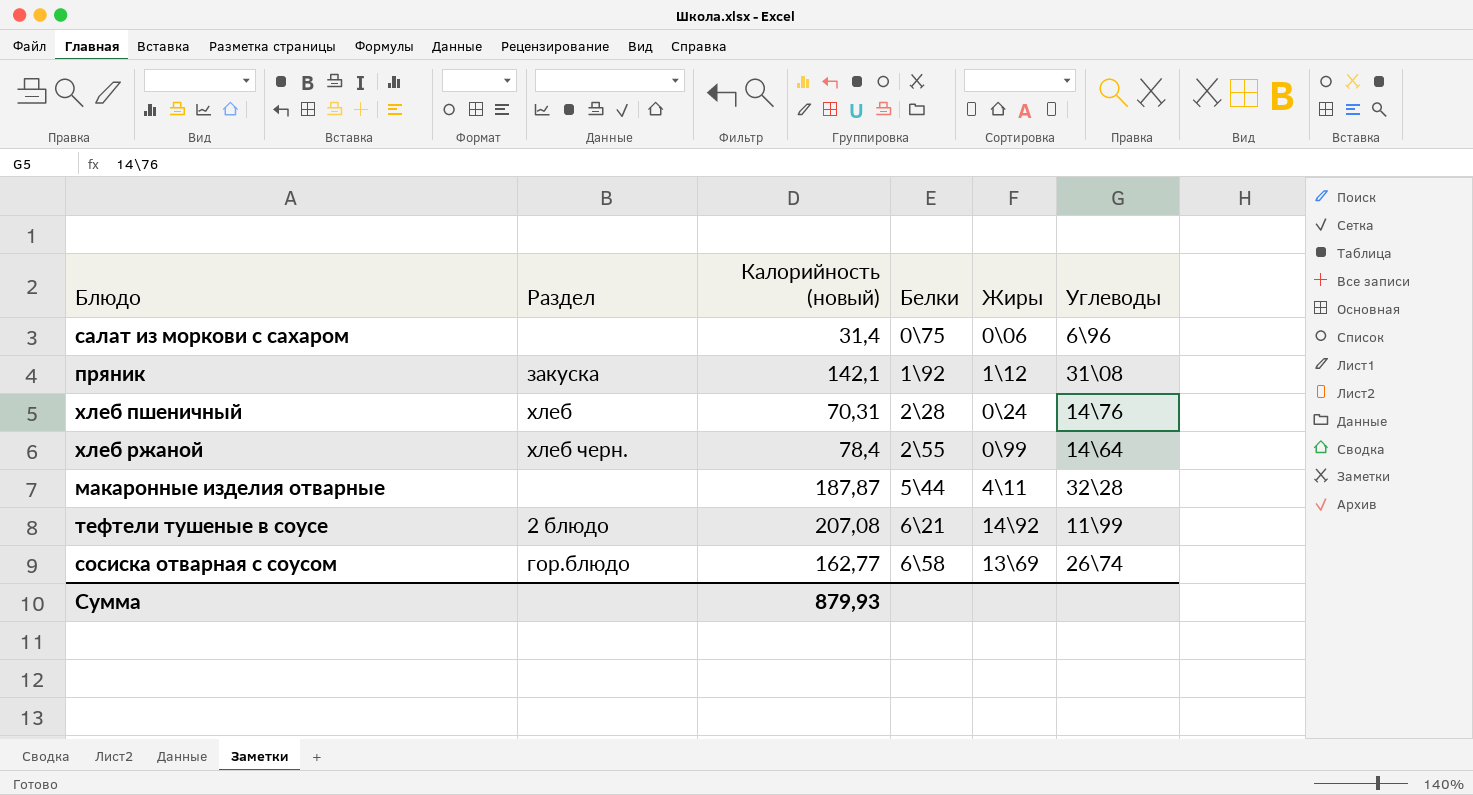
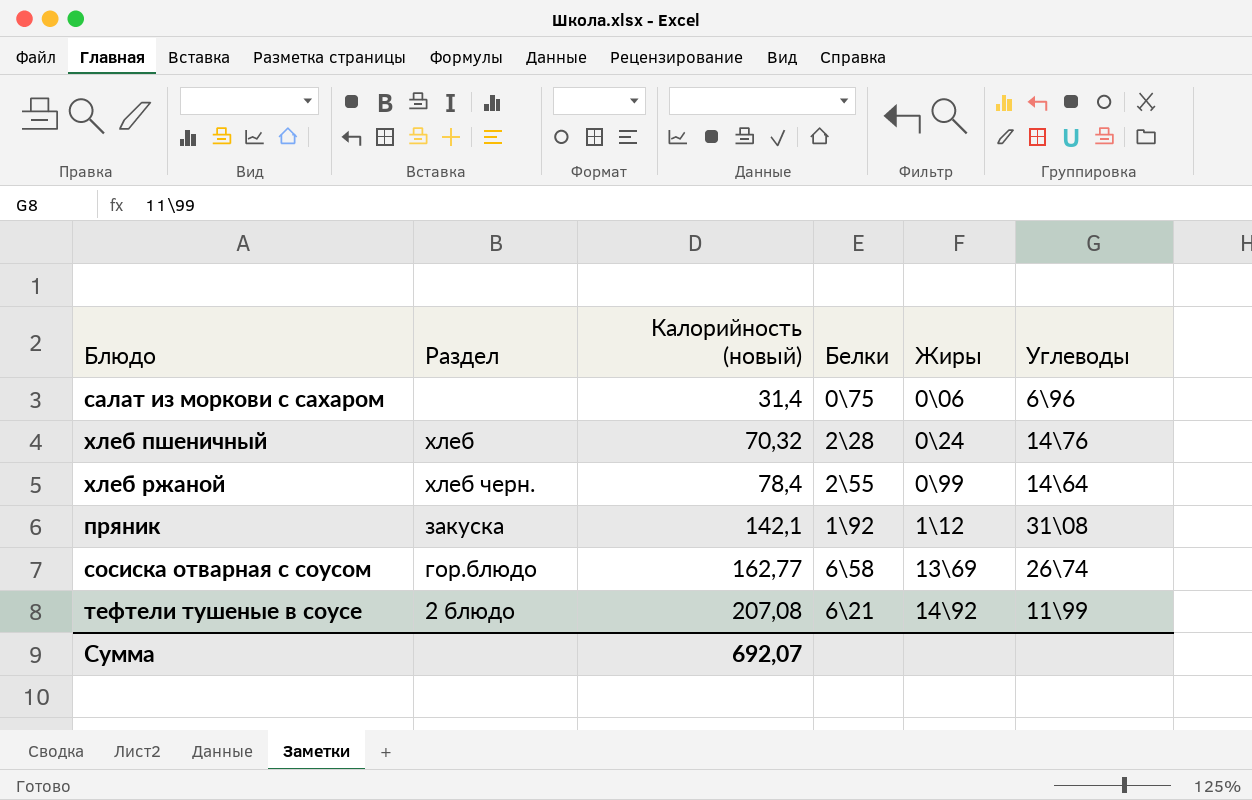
row order: Белки ascending -> Калорийность (новый) ascending
row макаронные изделия отварные: none | 187,87 | 5\44 | 4\11 | 32\28 -> none
хлеб пшеничный | Калорийность (новый): 70,31 -> 70,32
Сумма | Калорийность (новый): 879,93 -> 692,07

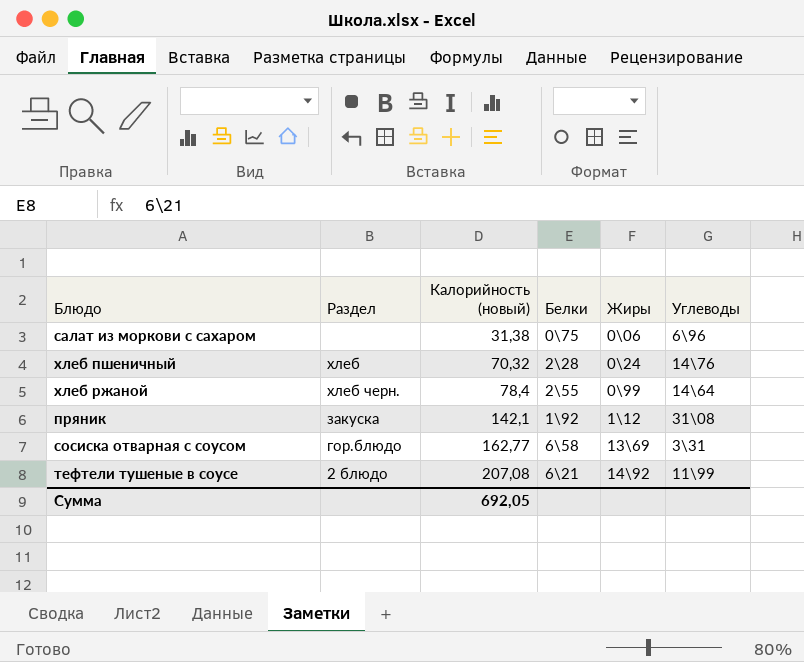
салат из моркови с сахаром | Калорийность (новый): 31,4 -> 31,38
сосиска отварная с соусом | Углеводы: 26\74 -> 3\31
Сумма | Калорийность (новый): 692,07 -> 692,05

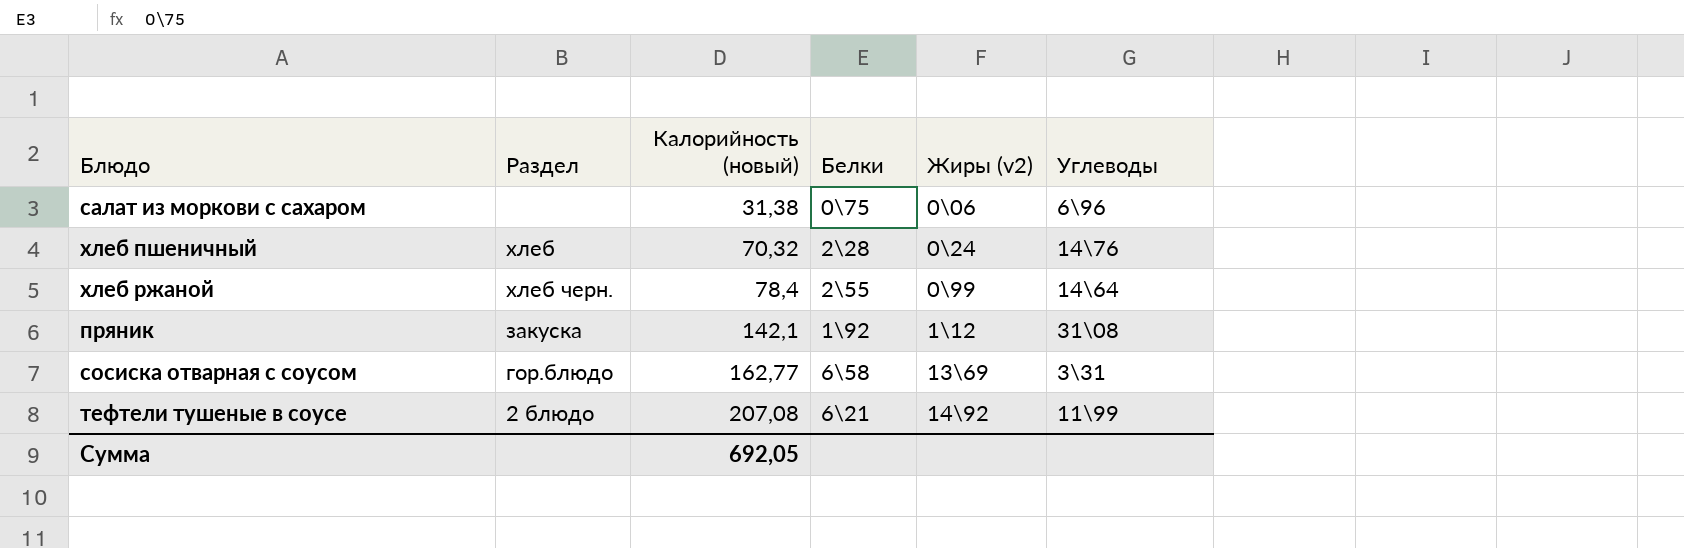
column name: Жиры -> Жиры (v2)

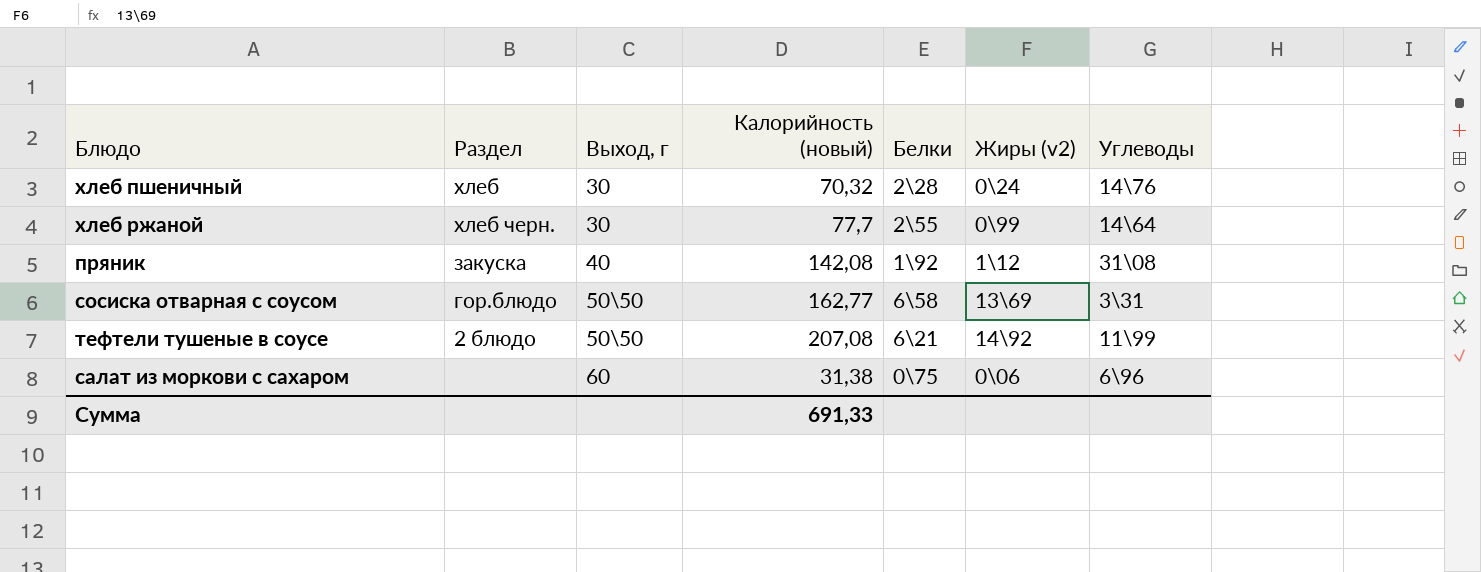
row order: Калорийность (новый) ascending -> Выход, г ascending
column Выход, г | position: none -> 3
хлеб ржаной | Калорийность (новый): 78,4 -> 77,7
пряник | Калорийность (новый): 142,1 -> 142,08
Сумма | Калорийность (новый): 692,05 -> 691,33

